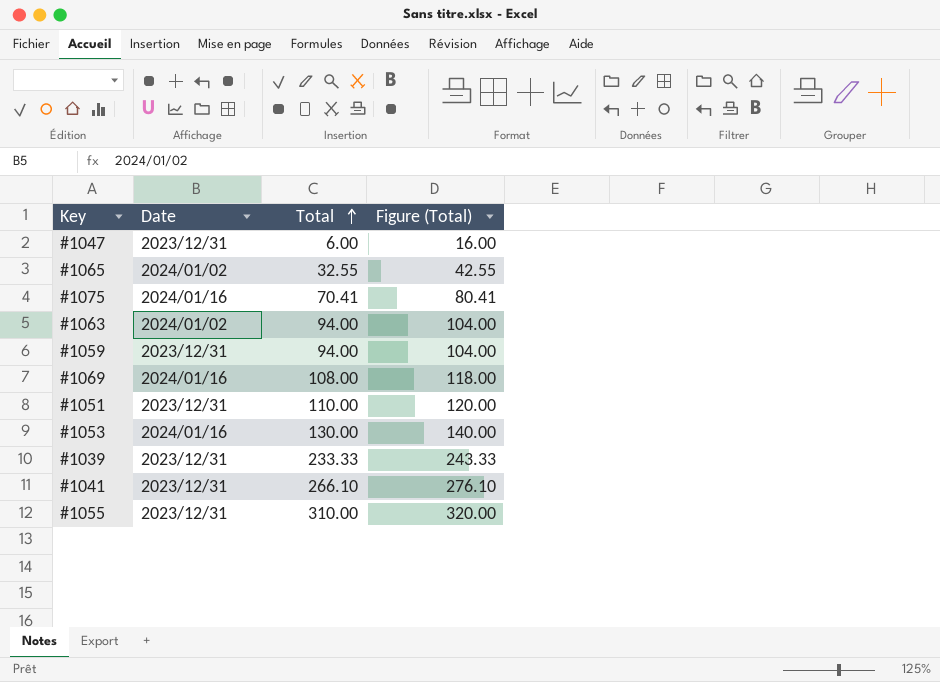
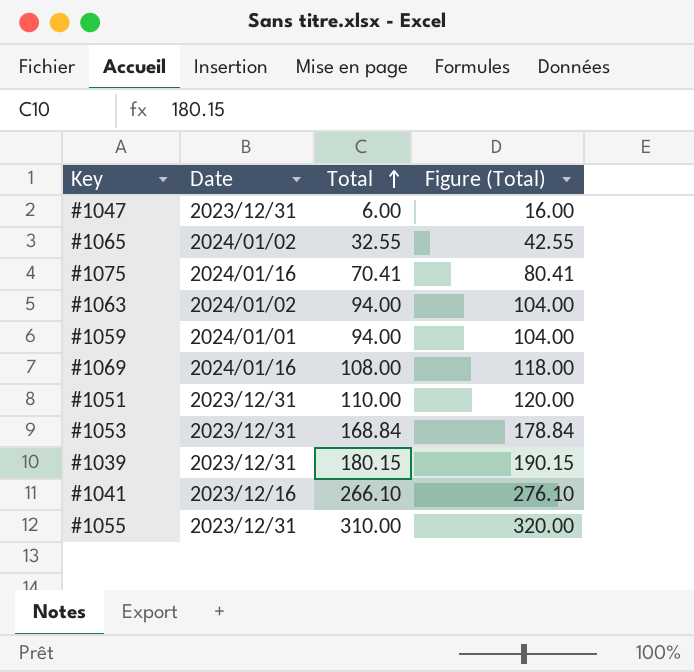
#1059 | Date: 2023/12/31 -> 2024/01/01
#1053 | Date: 2024/01/16 -> 2023/12/31
#1053 | Total: 130.00 -> 168.84
#1053 | Figure (Total): 140.00 -> 178.84
#1039 | Total: 233.33 -> 180.15
#1039 | Figure (Total): 243.33 -> 190.15
#1041 | Date: 2023/12/31 -> 2023/12/16

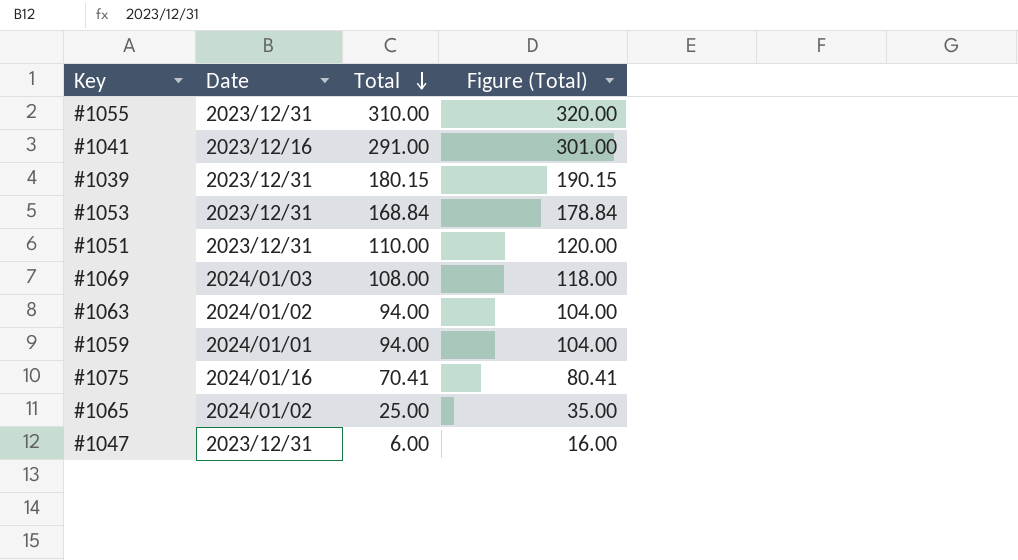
row order: Total ascending -> Total descending
#1041 | Total: 266.10 -> 291.00
#1041 | Figure (Total): 276.10 -> 301.00
#1069 | Date: 2024/01/16 -> 2024/01/03
#1065 | Total: 32.55 -> 25.00
#1065 | Figure (Total): 42.55 -> 35.00

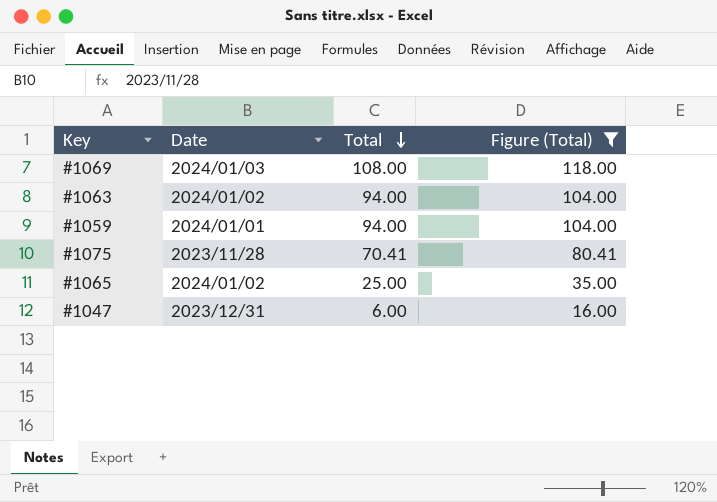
filter: none -> Figure (Total) <= 118.00
#1075 | Date: 2024/01/16 -> 2023/11/28

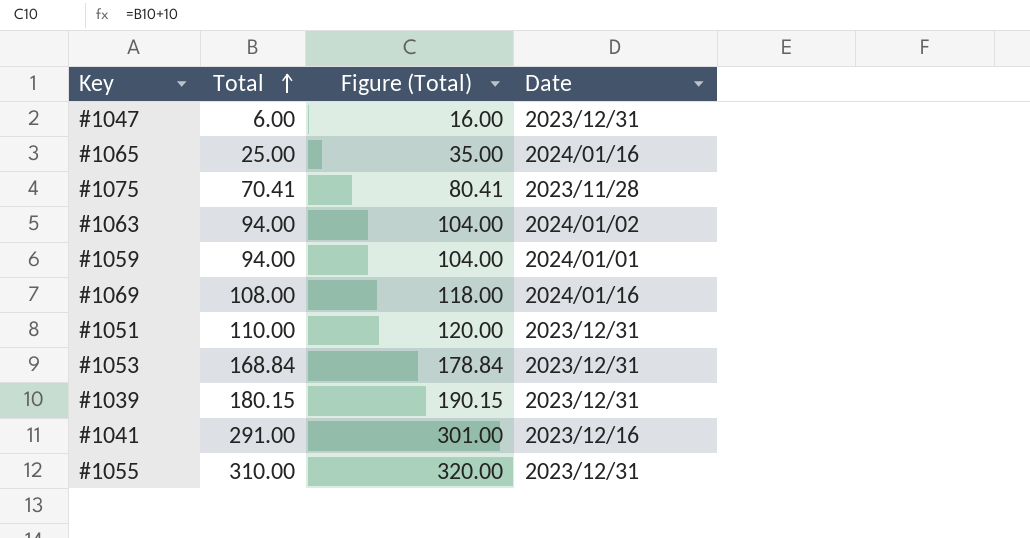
filter: Figure (Total) <= 118.00 -> none
row order: Total descending -> Total ascending
column Date | position: 2 -> 4
#1065 | Date: 2024/01/02 -> 2024/01/16
#1069 | Date: 2024/01/03 -> 2024/01/16

